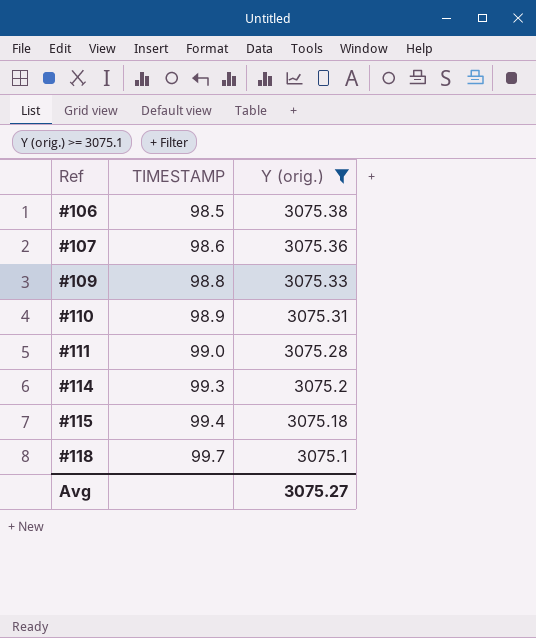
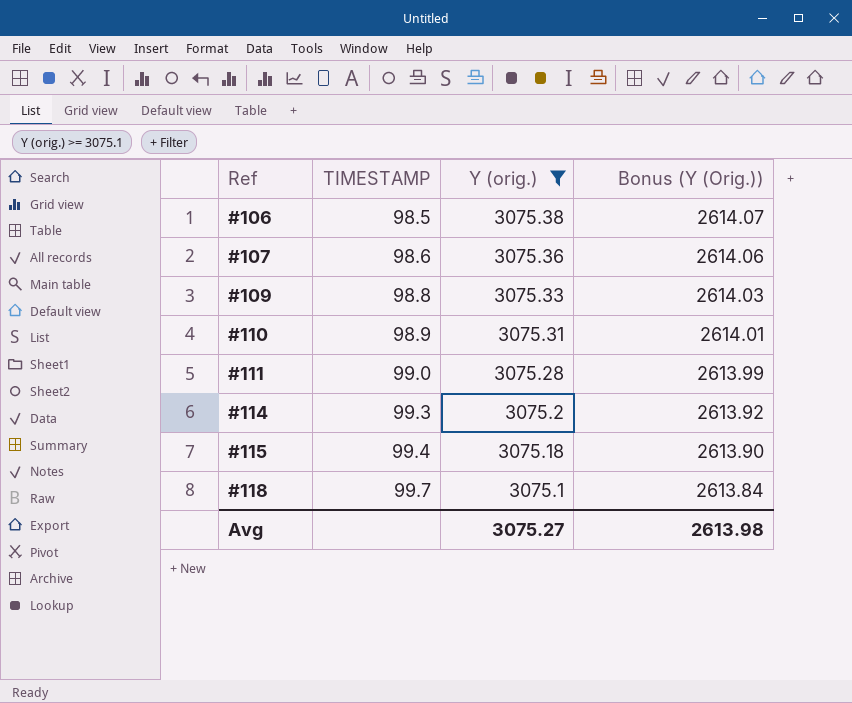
column Bonus (Y (Orig.)) | formula: none -> [Y (orig.)] * 0.85

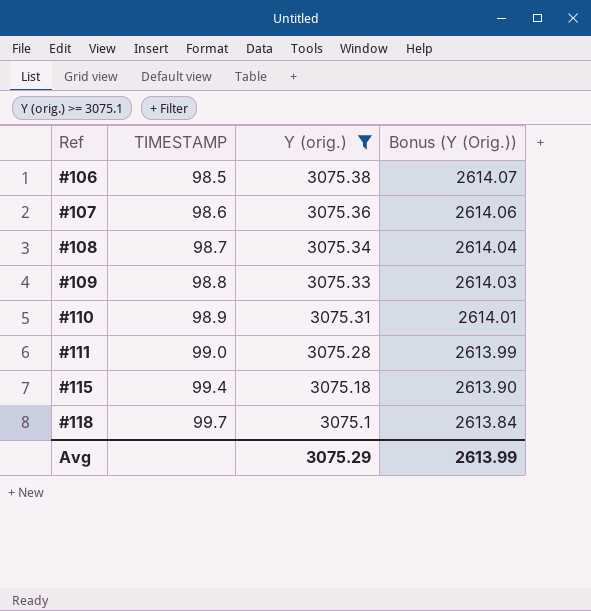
row #114: 99.3 | 3075.2 | 2613.92 -> none
row #108: none -> 98.7 | 3075.34 | 2614.04
Avg | Y (orig.): 3075.27 -> 3075.29
Avg | Bonus (Y (Orig.)): 2613.98 -> 2613.99

